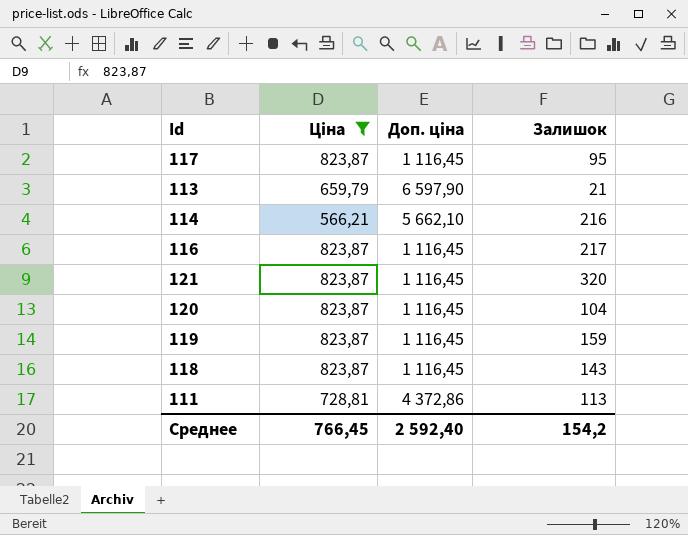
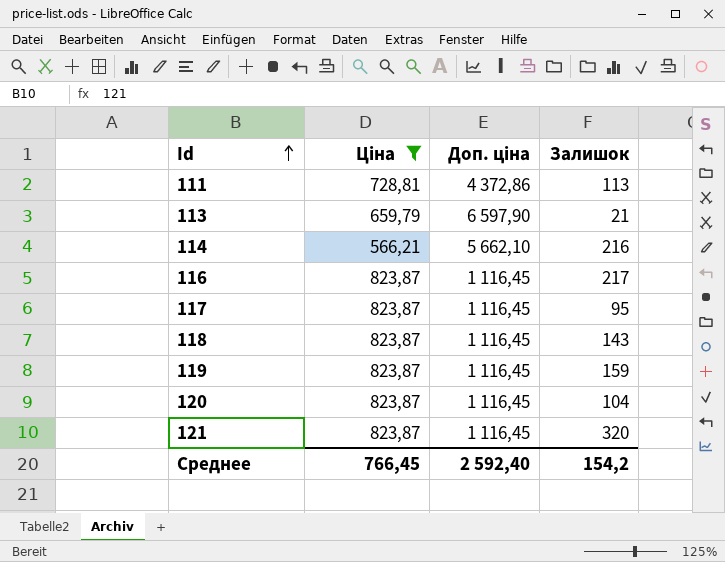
row order: none -> Id ascending

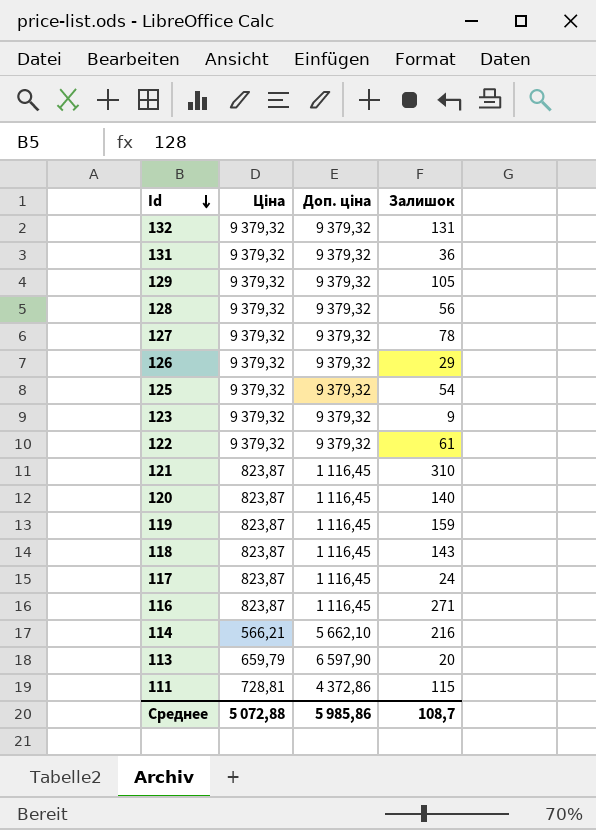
filter: Ціна != 9 379,32 -> none
row order: Id ascending -> Id descending
121 | Залишок: 320 -> 310
120 | Залишок: 104 -> 140
117 | Залишок: 95 -> 24
116 | Залишок: 217 -> 271
113 | Залишок: 21 -> 20
111 | Залишок: 113 -> 115
Среднее | Ціна: 766,45 -> 5 072,88
Среднее | Доп. ціна: 2 592,40 -> 5 985,86
Среднее | Залишок: 154,2 -> 108,7

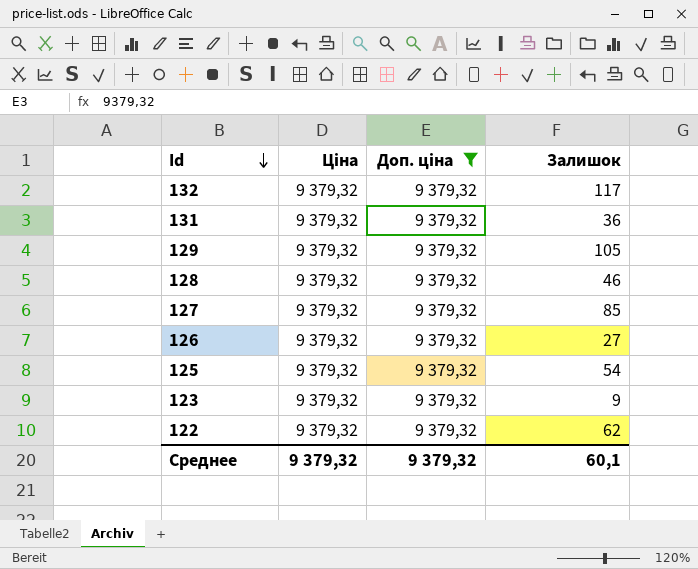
filter: none -> Доп. ціна = 9 379,32
132 | Залишок: 131 -> 117
128 | Залишок: 56 -> 46
127 | Залишок: 78 -> 85
126 | Залишок: 29 -> 27
122 | Залишок: 61 -> 62
Среднее | Ціна: 5 072,88 -> 9 379,32
Среднее | Доп. ціна: 5 985,86 -> 9 379,32
Среднее | Залишок: 108,7 -> 60,1

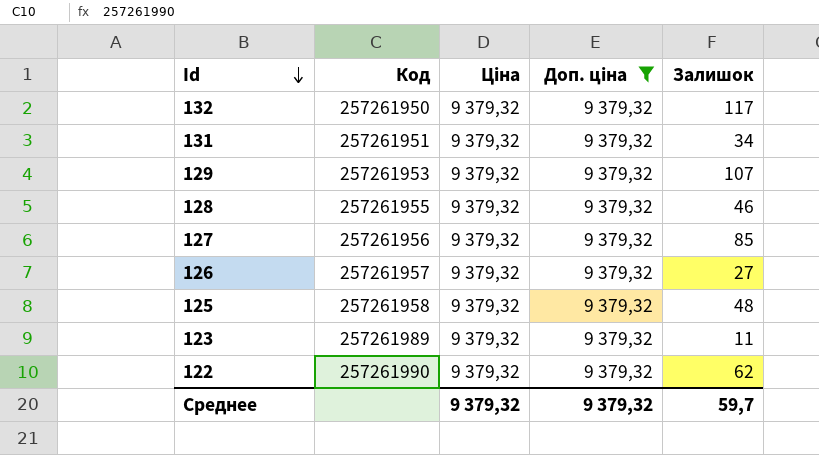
column Код | position: none -> 2
131 | Залишок: 36 -> 34
129 | Залишок: 105 -> 107
125 | Залишок: 54 -> 48
123 | Залишок: 9 -> 11
Среднее | Залишок: 60,1 -> 59,7

